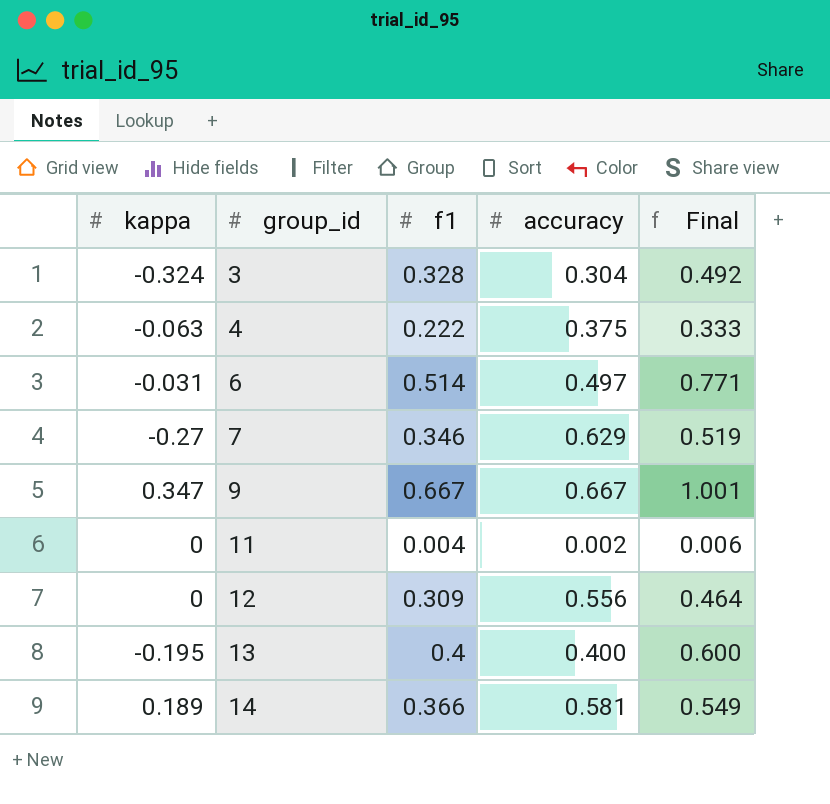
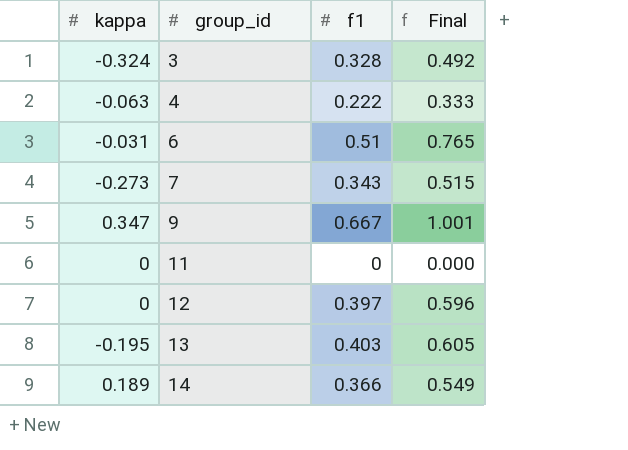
column accuracy | position: 4 -> none
6 | f1: 0.514 -> 0.51
6 | Final: 0.771 -> 0.765
7 | kappa: -0.27 -> -0.273
7 | f1: 0.346 -> 0.343
7 | Final: 0.519 -> 0.515
11 | f1: 0.004 -> 0
11 | Final: 0.006 -> 0.000
12 | f1: 0.309 -> 0.397
12 | Final: 0.464 -> 0.596
13 | f1: 0.4 -> 0.403
13 | Final: 0.600 -> 0.605

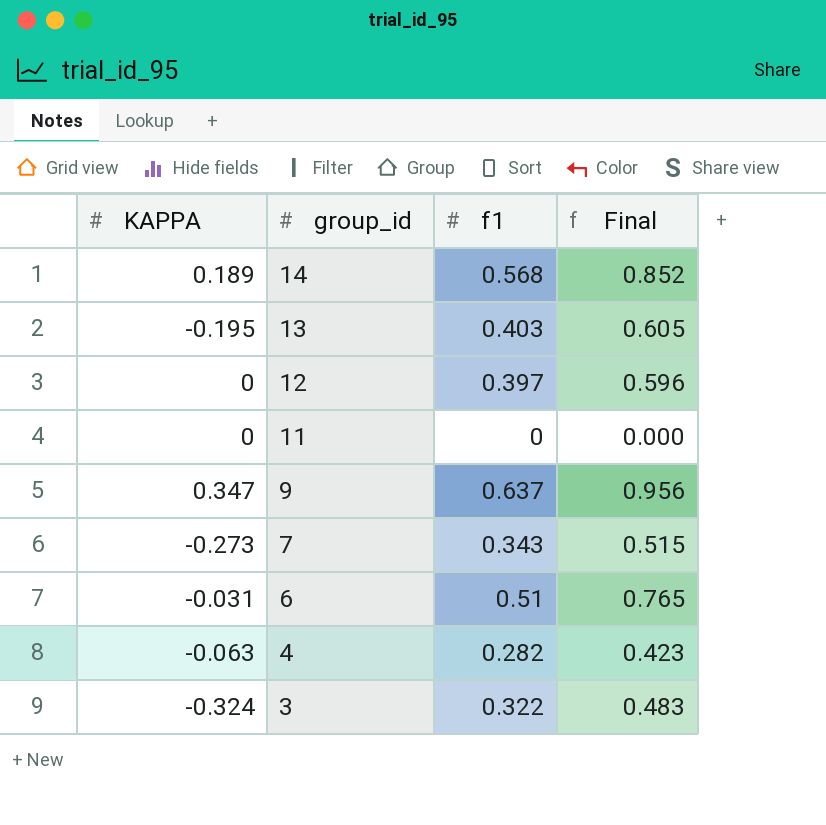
row order: group_id ascending -> group_id descending
column name: kappa -> KAPPA
14 | f1: 0.366 -> 0.568
14 | Final: 0.549 -> 0.852
9 | f1: 0.667 -> 0.637
9 | Final: 1.001 -> 0.956
4 | f1: 0.222 -> 0.282
4 | Final: 0.333 -> 0.423
3 | f1: 0.328 -> 0.322
3 | Final: 0.492 -> 0.483

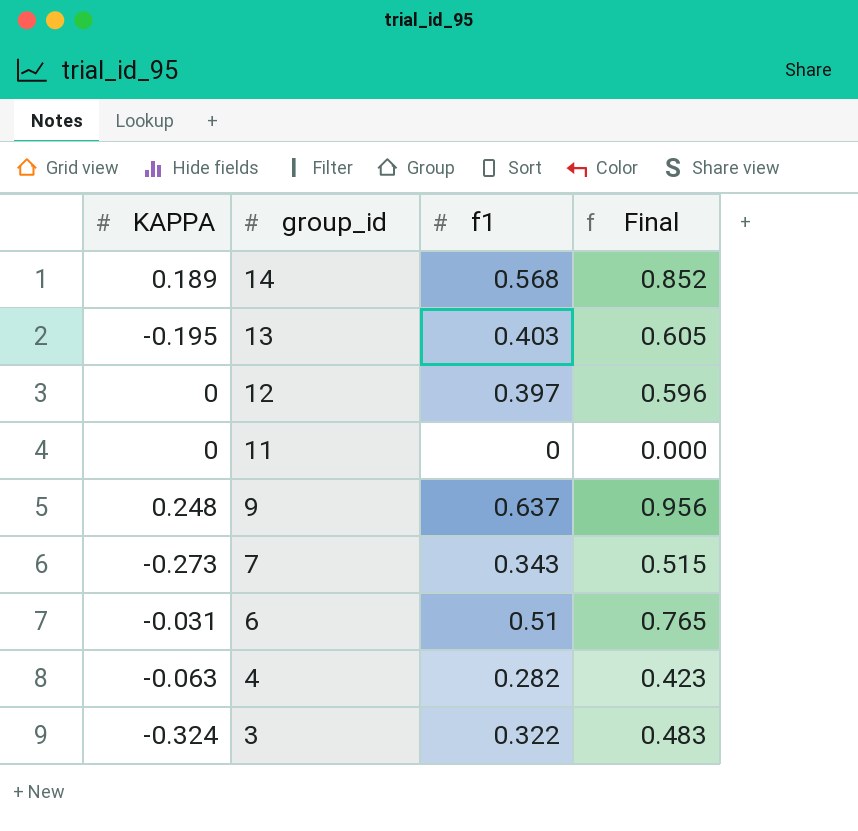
9 | KAPPA: 0.347 -> 0.248

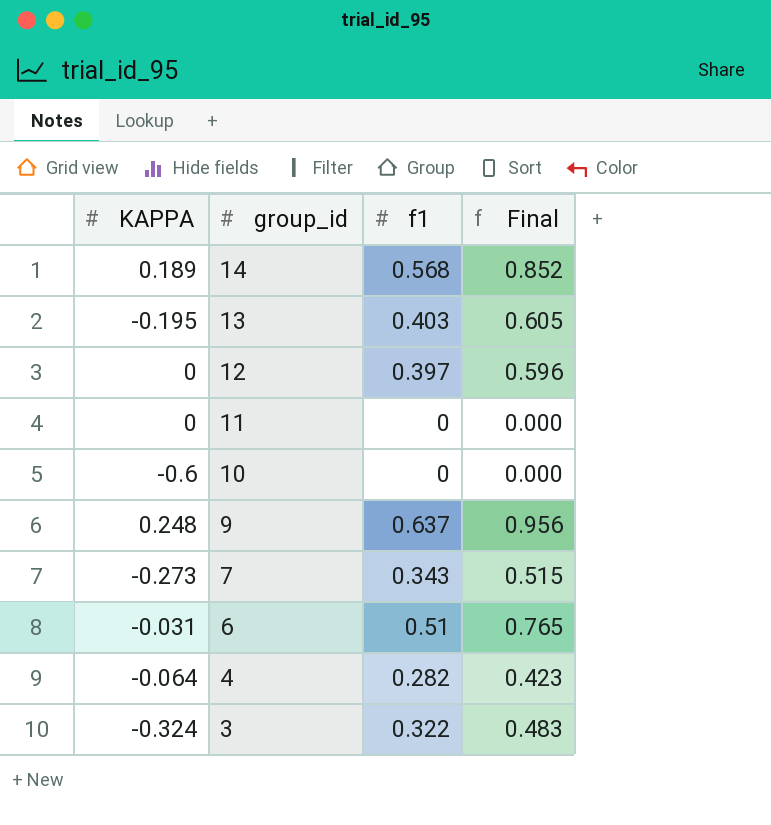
row 10: none -> -0.6 | 0 | 0.000
4 | KAPPA: -0.063 -> -0.064

